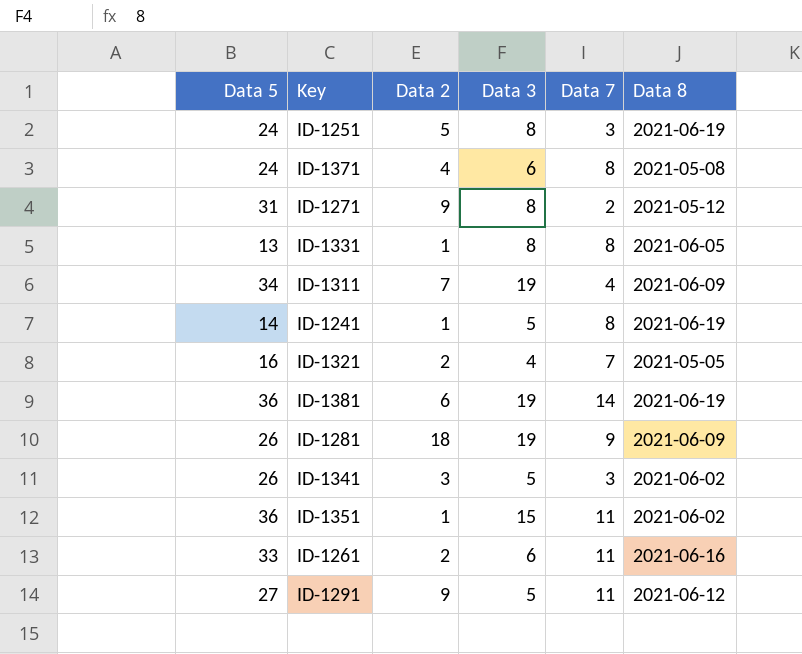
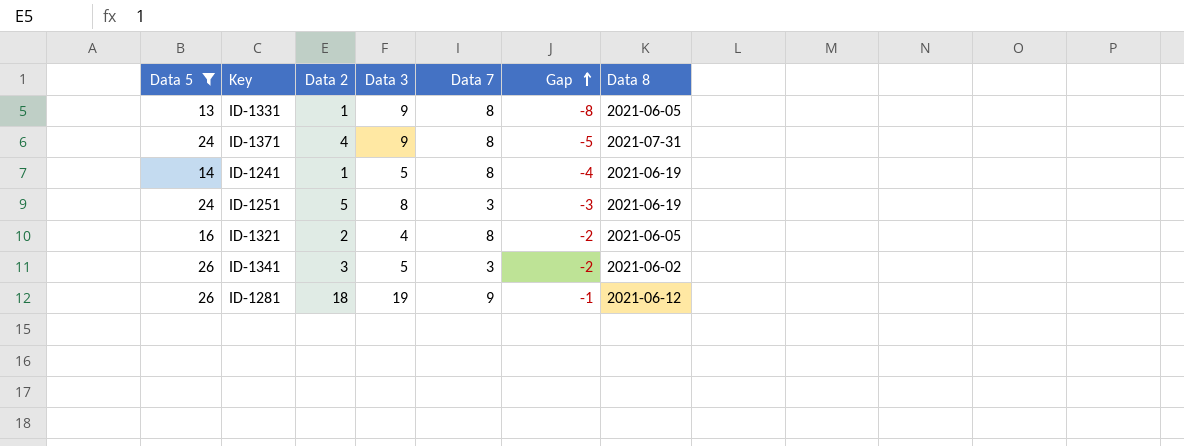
filter: none -> Data 5 <= 26
row order: none -> Gap ascending
column Gap | formula: none -> [Data 2] - [Data 3]
ID-1331 | Data 3: 8 -> 9
ID-1371 | Data 3: 6 -> 9
ID-1371 | Data 8: 2021-05-08 -> 2021-07-31
ID-1321 | Data 7: 7 -> 8
ID-1321 | Data 8: 2021-05-05 -> 2021-06-05
ID-1281 | Data 8: 2021-06-09 -> 2021-06-12

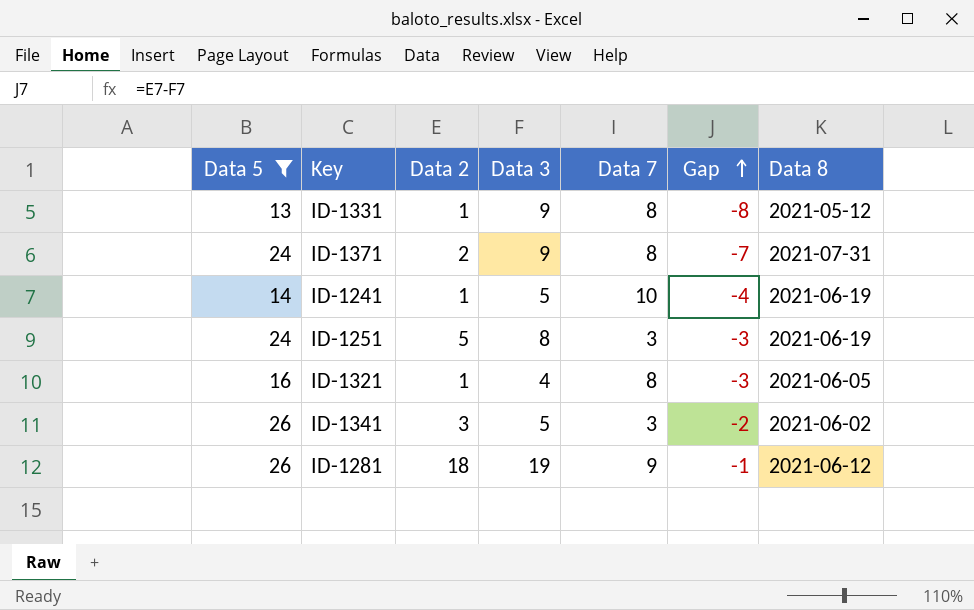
ID-1331 | Data 8: 2021-06-05 -> 2021-05-12
ID-1371 | Data 2: 4 -> 2
ID-1371 | Gap: -5 -> -7
ID-1241 | Data 7: 8 -> 10
ID-1321 | Data 2: 2 -> 1
ID-1321 | Gap: -2 -> -3

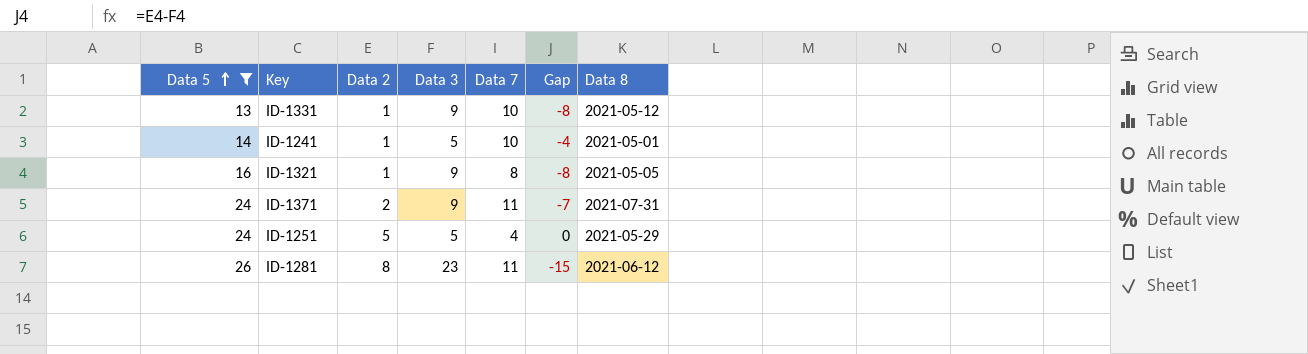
row order: Gap ascending -> Data 5 ascending
row ID-1341: 26 | 3 | 5 | 3 | -2 | 2021-06-02 -> none
ID-1331 | Data 7: 8 -> 10
ID-1241 | Data 8: 2021-06-19 -> 2021-05-01
ID-1321 | Data 3: 4 -> 9
ID-1321 | Gap: -3 -> -8
ID-1321 | Data 8: 2021-06-05 -> 2021-05-05
ID-1371 | Data 7: 8 -> 11
ID-1251 | Data 3: 8 -> 5
ID-1251 | Data 7: 3 -> 4
ID-1251 | Gap: -3 -> 0
ID-1251 | Data 8: 2021-06-19 -> 2021-05-29
ID-1281 | Data 2: 18 -> 8
ID-1281 | Data 3: 19 -> 23
ID-1281 | Data 7: 9 -> 11
ID-1281 | Gap: -1 -> -15

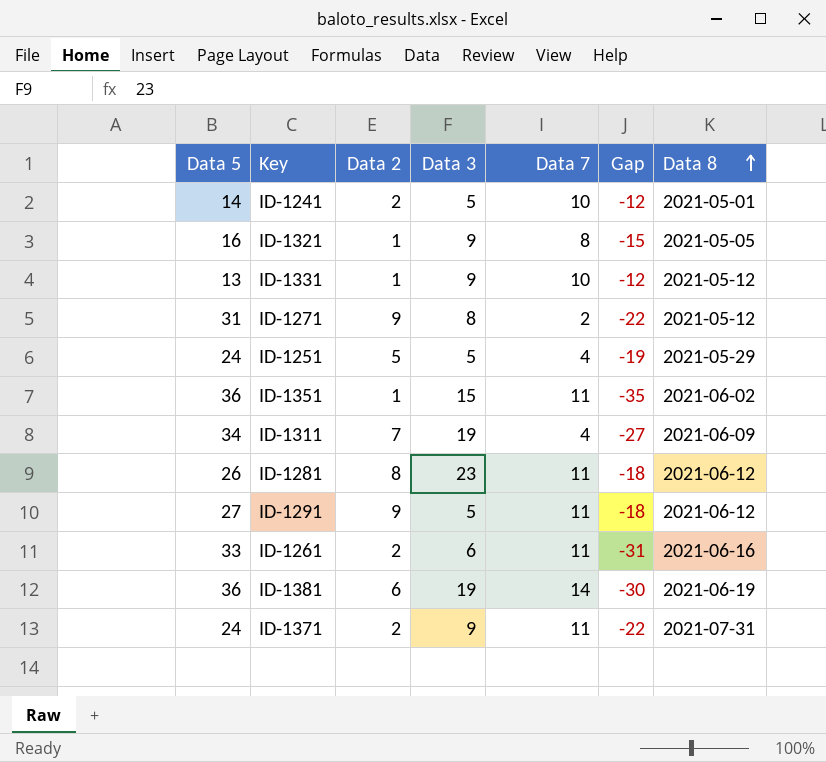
filter: Data 5 <= 26 -> none
row order: Data 5 ascending -> Data 8 ascending
column Gap | formula: [Data 2] - [Data 3] -> [Data 2] - [Data 5]
ID-1241 | Data 2: 1 -> 2

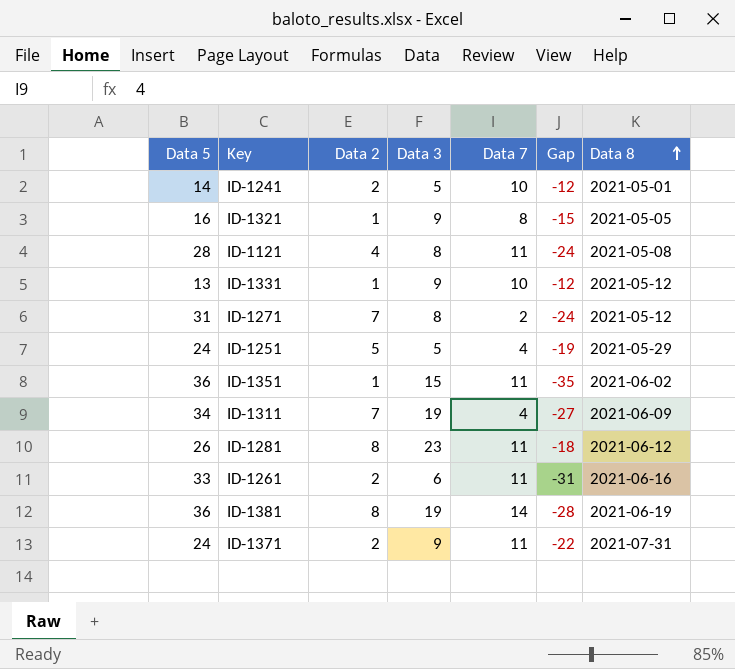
row ID-1291: 27 | 9 | 5 | 11 | -18 | 2021-06-12 -> none
row ID-1121: none -> 28 | 4 | 8 | 11 | -24 | 2021-05-08
ID-1271 | Data 2: 9 -> 7
ID-1271 | Gap: -22 -> -24
ID-1381 | Data 2: 6 -> 8
ID-1381 | Gap: -30 -> -28

